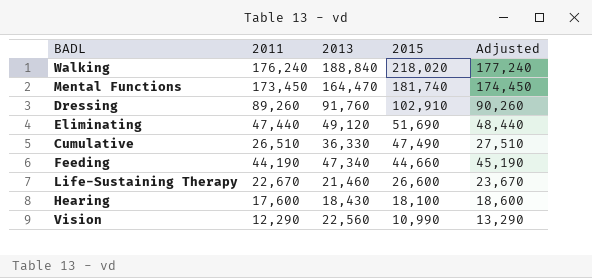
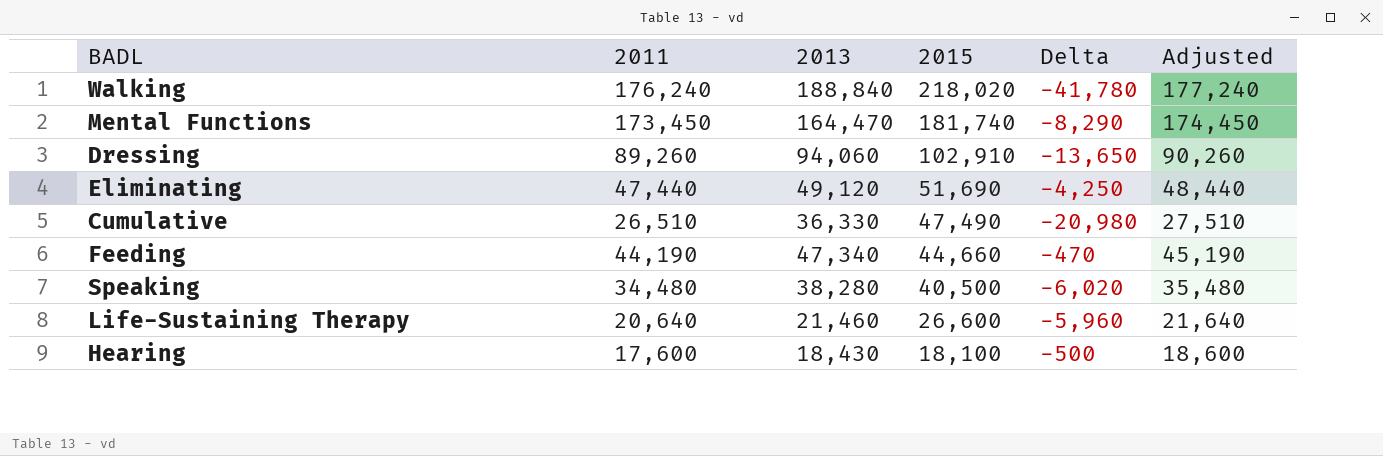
column Delta | formula: none -> [2011] - [2015]
row Vision: 12,290 | 22,560 | 10,990 | 13,290 -> none
Dressing | 2013: 91,760 -> 94,060
row Speaking: none -> 34,480 | 38,280 | 40,500 | -6,020 | 35,480
Life-Sustaining Therapy | 2011: 22,670 -> 20,640
Life-Sustaining Therapy | Adjusted: 23,670 -> 21,640

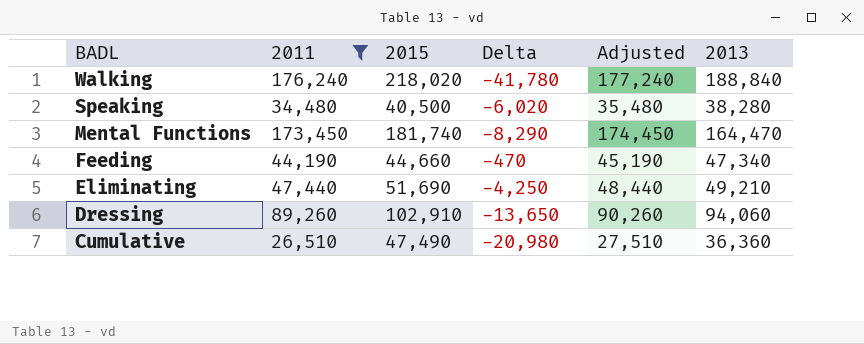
filter: none -> 2011 >= 26,510
row order: 2015 descending -> BADL descending
column 2013 | position: 3 -> 6
Eliminating | 2013: 49,120 -> 49,210
Cumulative | 2013: 36,330 -> 36,360

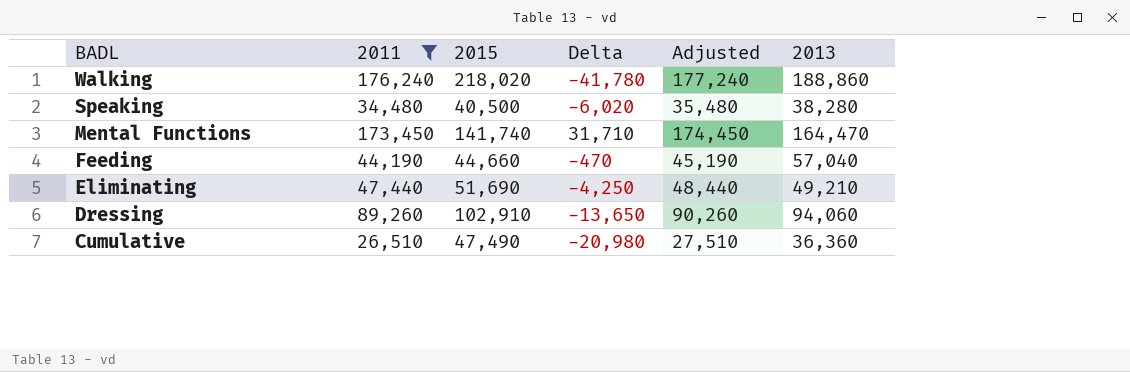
Walking | 2013: 188,840 -> 188,860
Mental Functions | 2015: 181,740 -> 141,740
Mental Functions | Delta: -8,290 -> 31,710
Feeding | 2013: 47,340 -> 57,040

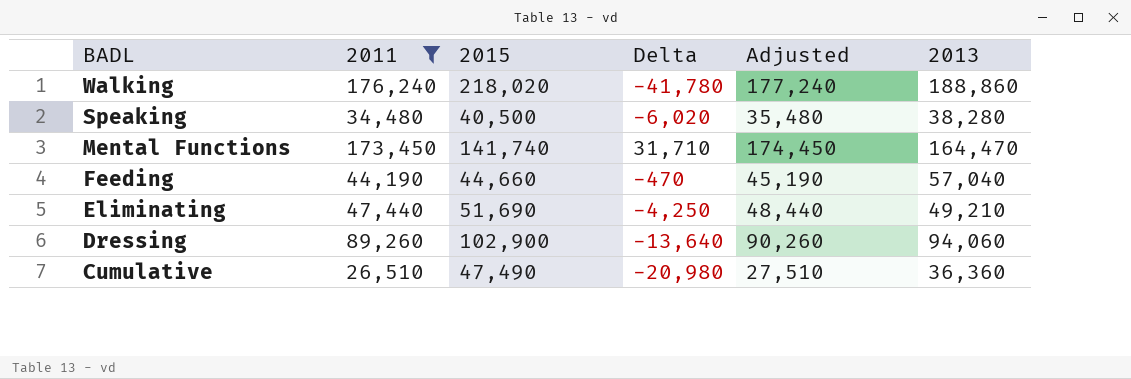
Dressing | 2015: 102,910 -> 102,900
Dressing | Delta: -13,650 -> -13,640

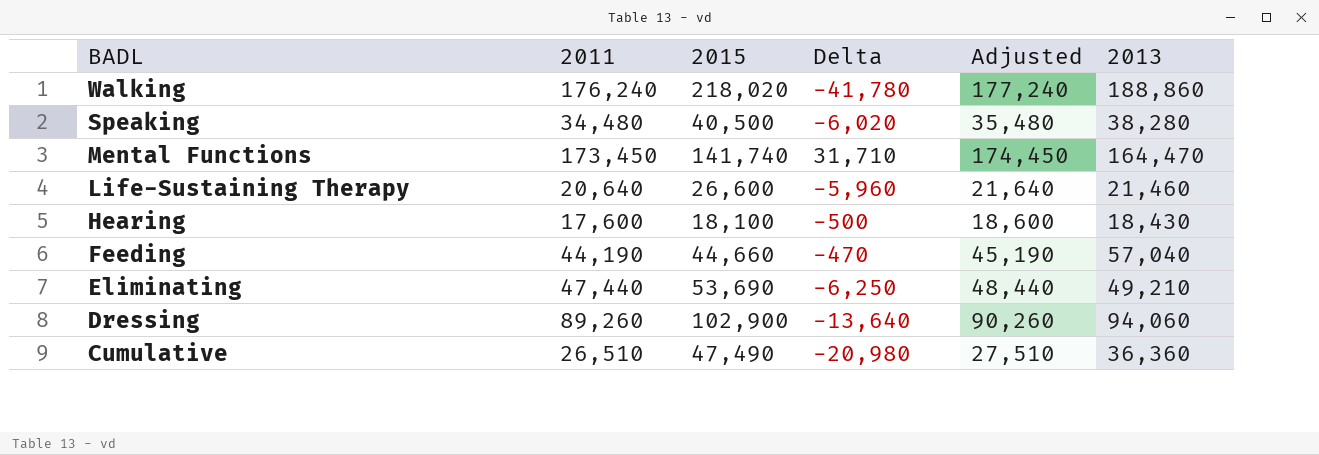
filter: 2011 >= 26,510 -> none
Eliminating | 2015: 51,690 -> 53,690
Eliminating | Delta: -4,250 -> -6,250

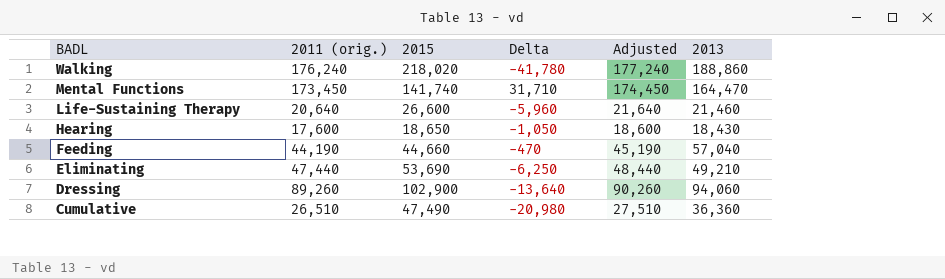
column name: 2011 -> 2011 (orig.)
row Speaking: 34,480 | 40,500 | -6,020 | 35,480 | 38,280 -> none
Hearing | 2015: 18,100 -> 18,650
Hearing | Delta: -500 -> -1,050

